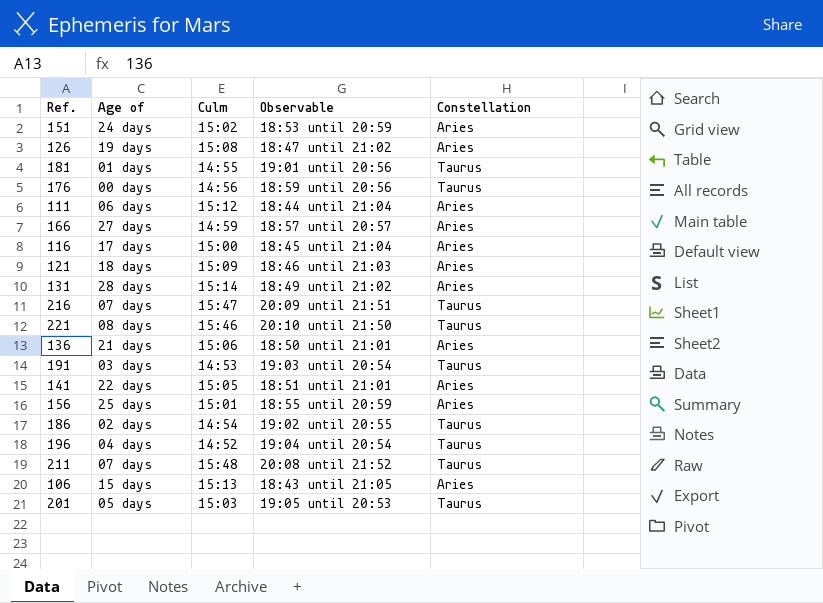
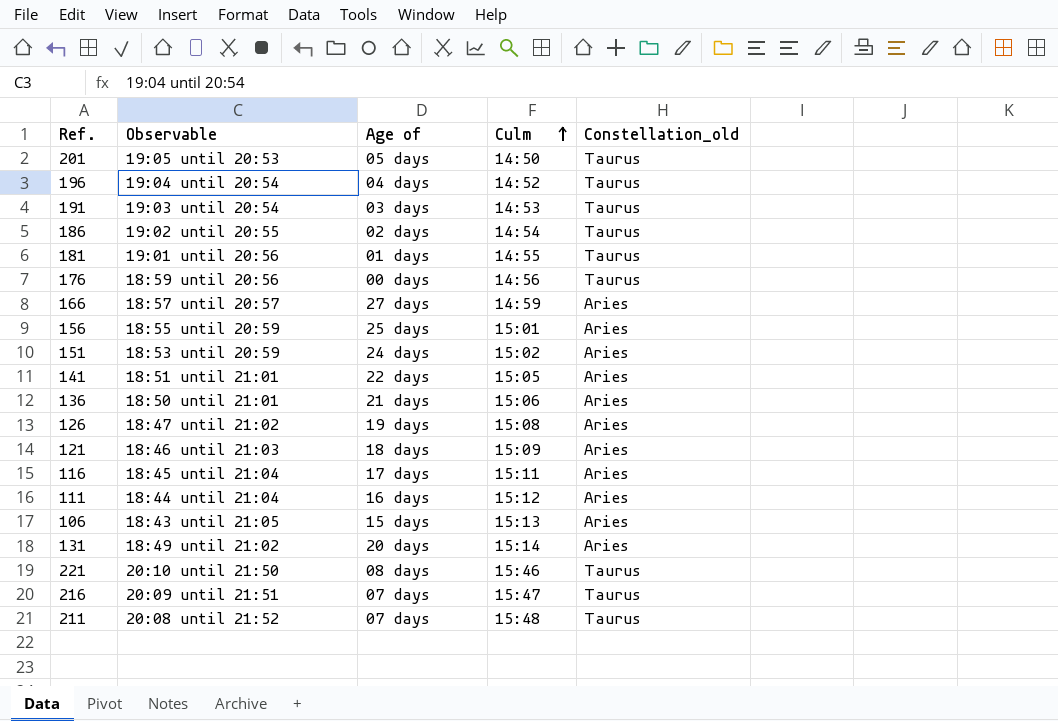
row order: none -> Culm ascending
column Observable | position: 4 -> 2
column name: Constellation -> Constellation_old
201 | Culm: 15:03 -> 14:50
116 | Culm: 15:00 -> 15:11
111 | Age of: 06 days -> 16 days
131 | Age of: 28 days -> 20 days

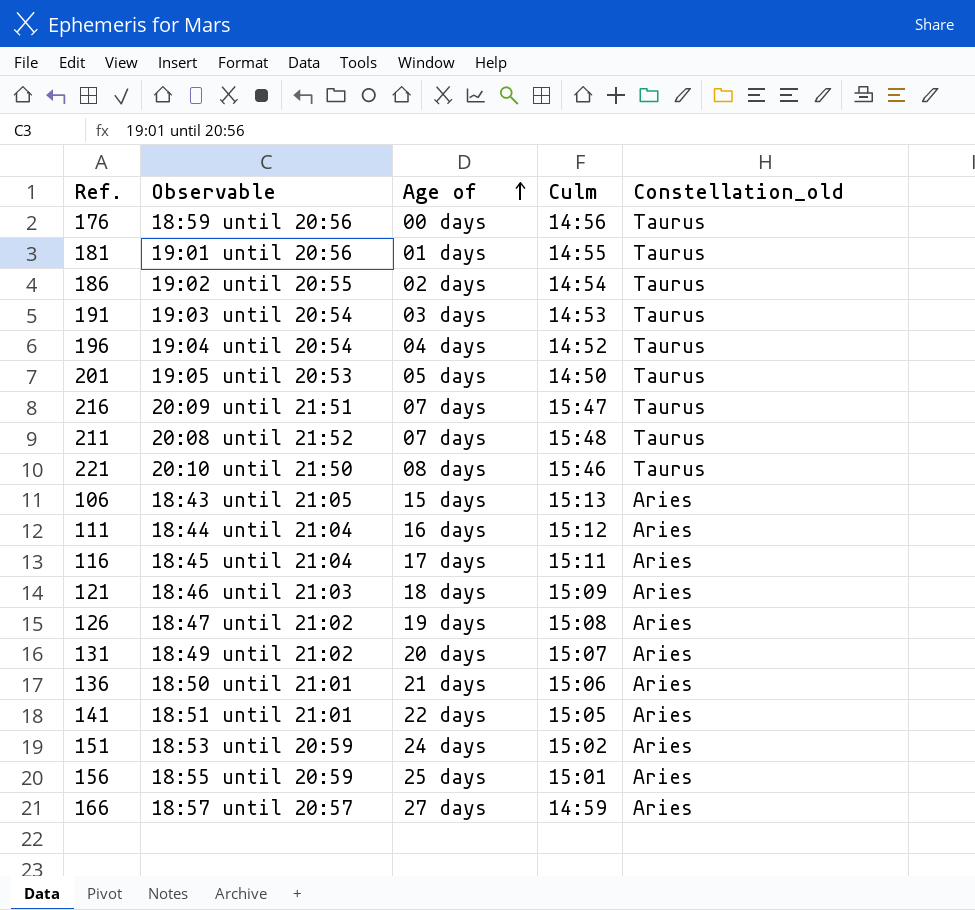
row order: Culm ascending -> Age of ascending
131 | Culm: 15:14 -> 15:07

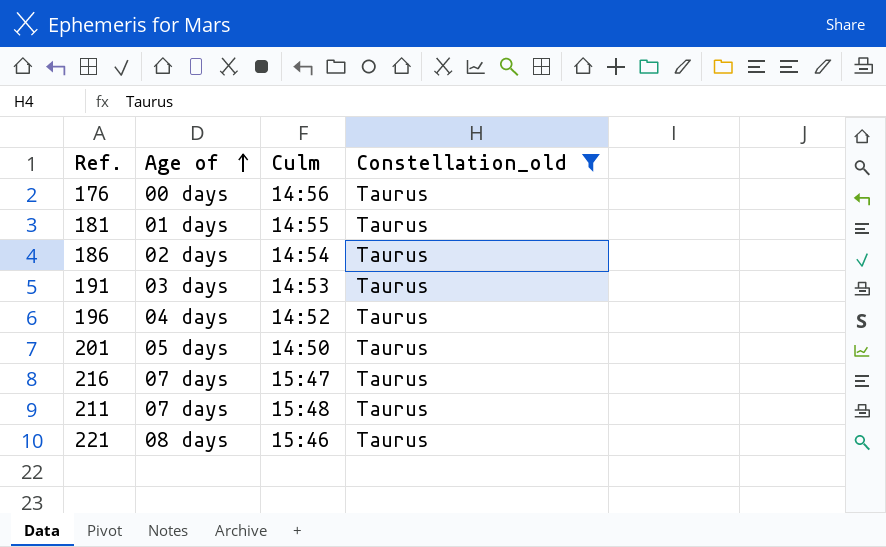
filter: none -> Constellation_old = Taurus
column Observable | position: 2 -> none

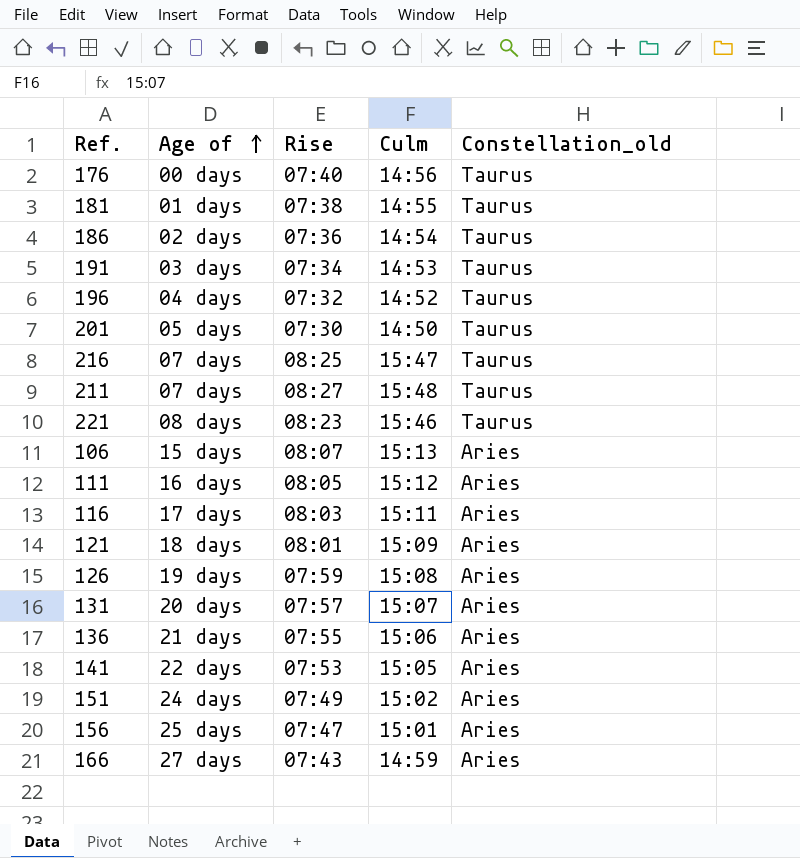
filter: Constellation_old = Taurus -> none
column Rise | position: none -> 3

